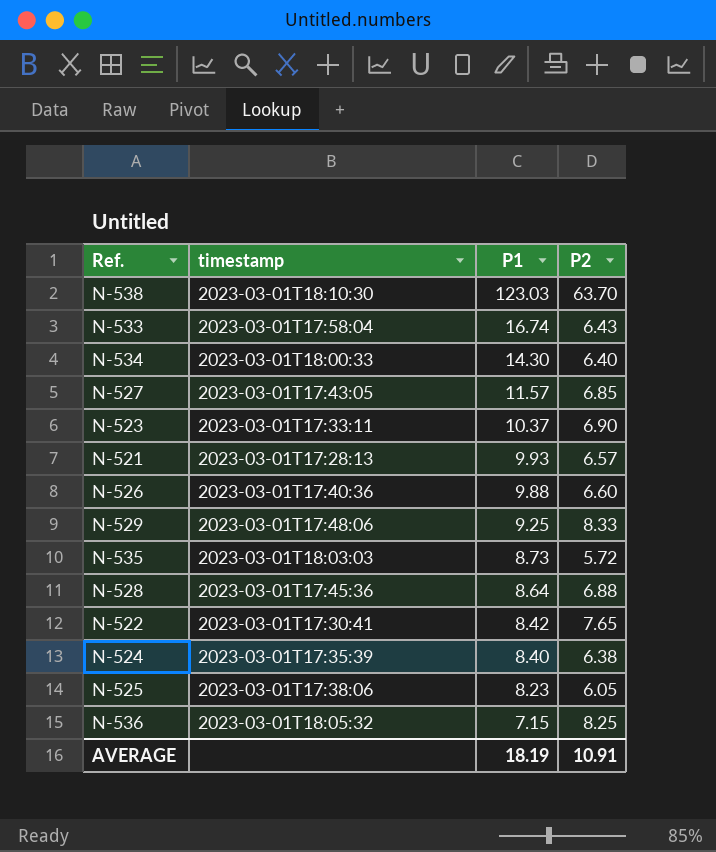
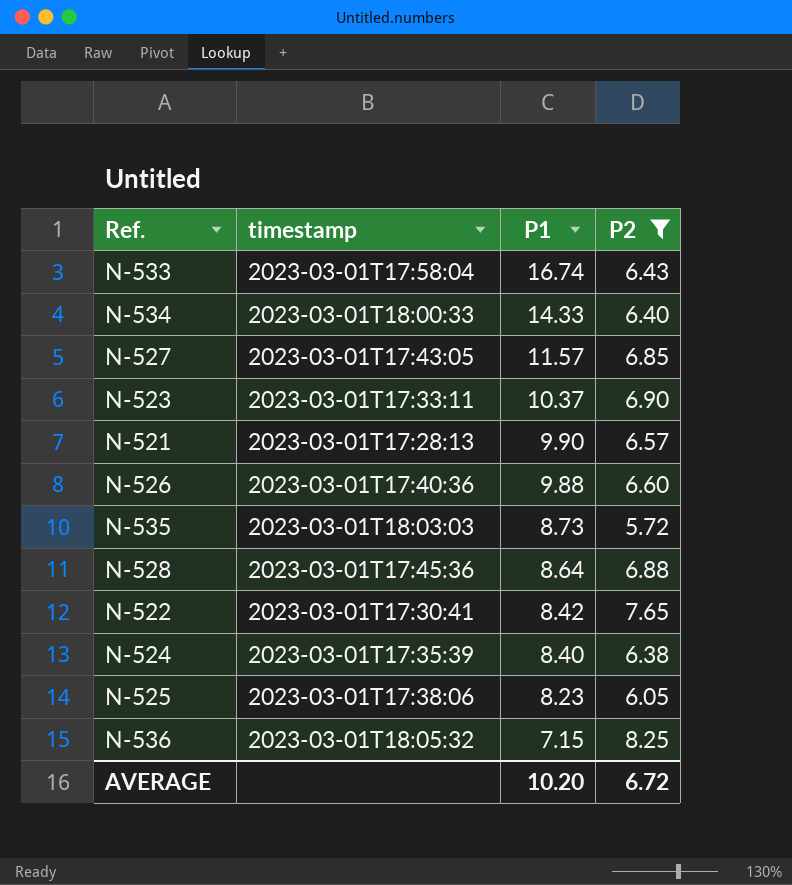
filter: none -> P2 <= 8.25
N-534 | P1: 14.30 -> 14.33
N-521 | P1: 9.93 -> 9.90
AVERAGE | P1: 18.19 -> 10.20
AVERAGE | P2: 10.91 -> 6.72

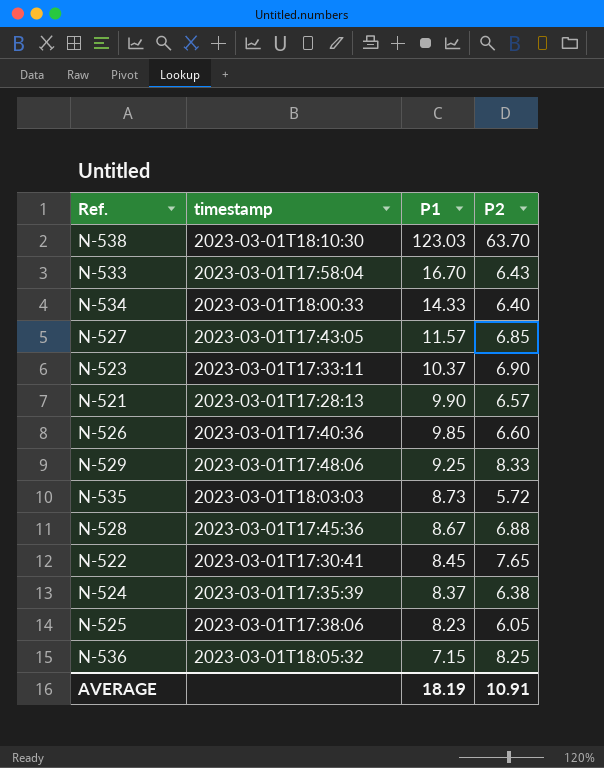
filter: P2 <= 8.25 -> none
N-533 | P1: 16.74 -> 16.70
N-526 | P1: 9.88 -> 9.85
N-528 | P1: 8.64 -> 8.67
N-522 | P1: 8.42 -> 8.45
N-524 | P1: 8.40 -> 8.37
AVERAGE | P1: 10.20 -> 18.19
AVERAGE | P2: 6.72 -> 10.91

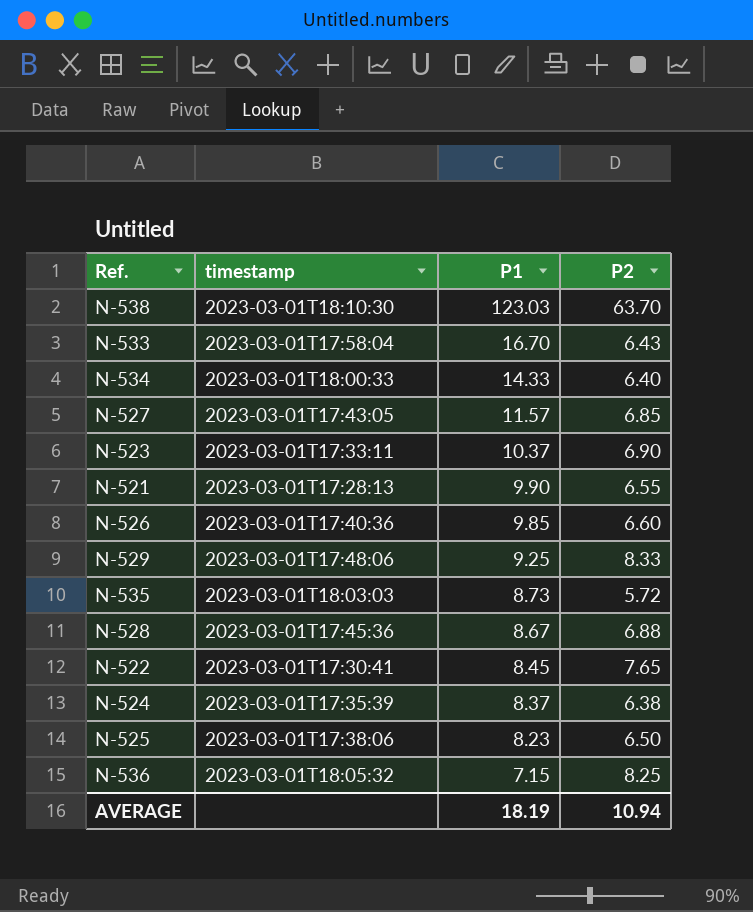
N-521 | P2: 6.57 -> 6.55
N-525 | P2: 6.05 -> 6.50
AVERAGE | P2: 10.91 -> 10.94

